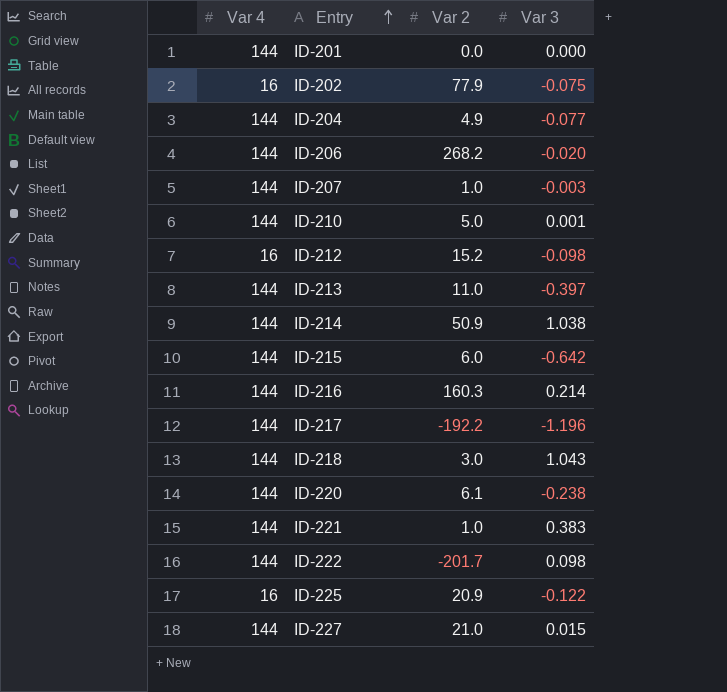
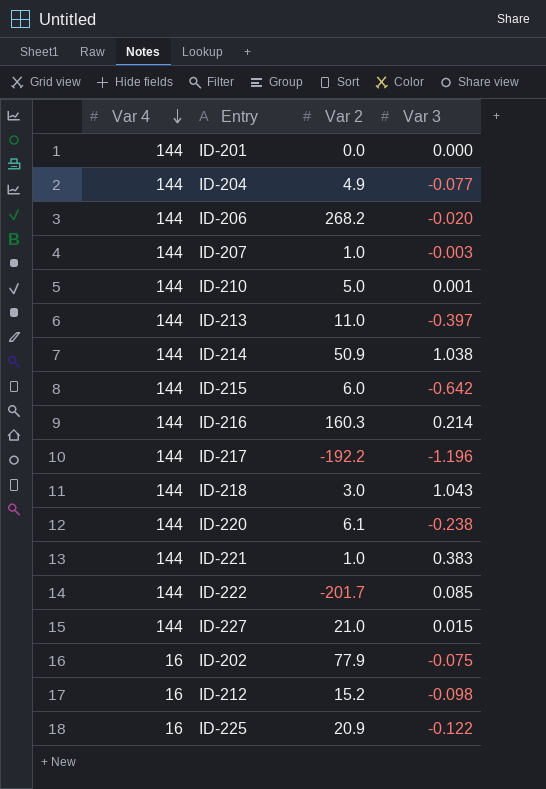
row order: Entry ascending -> Var 4 descending
ID-222 | Var 3: 0.098 -> 0.085

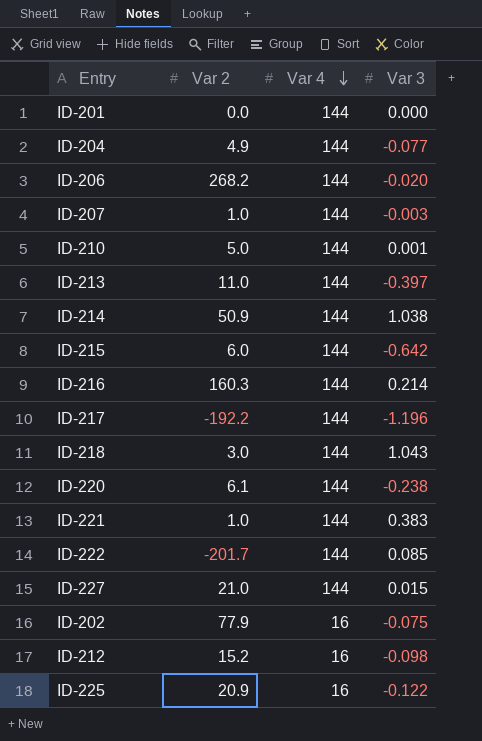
column Var 4 | position: 1 -> 3

